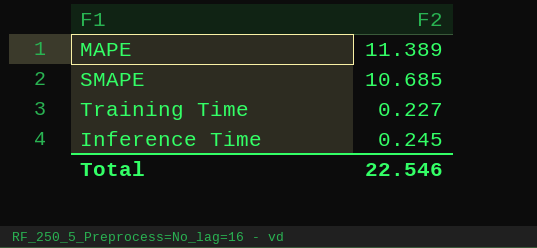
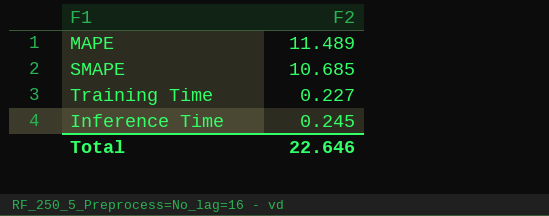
MAPE | F2: 11.389 -> 11.489
Total | F2: 22.546 -> 22.646

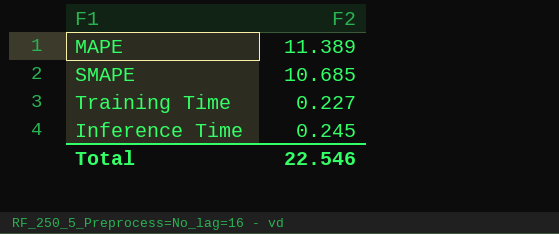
MAPE | F2: 11.489 -> 11.389
Total | F2: 22.646 -> 22.546

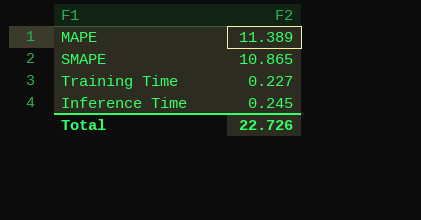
SMAPE | F2: 10.685 -> 10.865
Total | F2: 22.546 -> 22.726

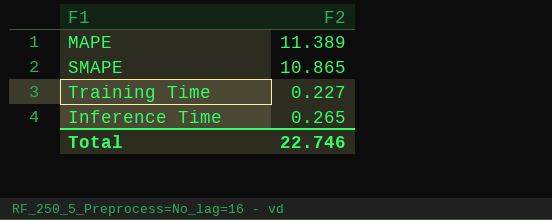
Inference Time | F2: 0.245 -> 0.265
Total | F2: 22.726 -> 22.746

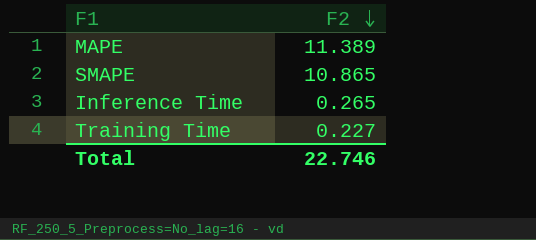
row order: none -> F2 descending

